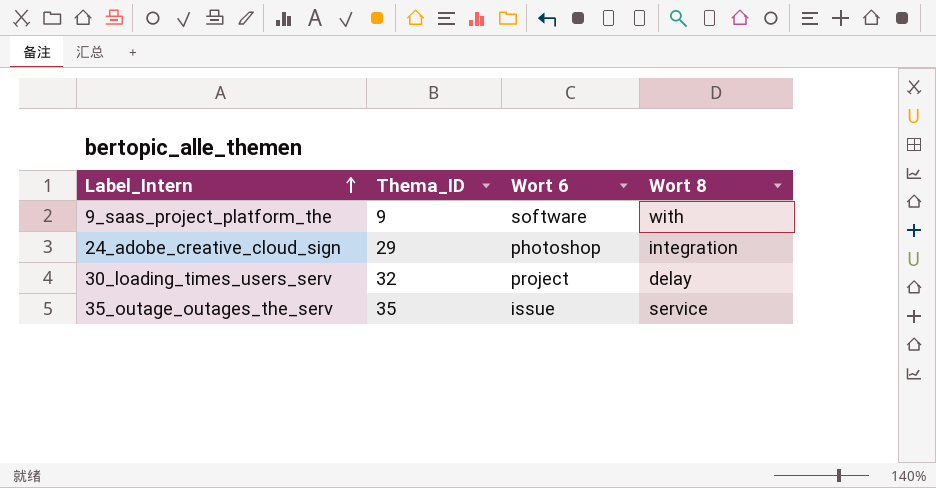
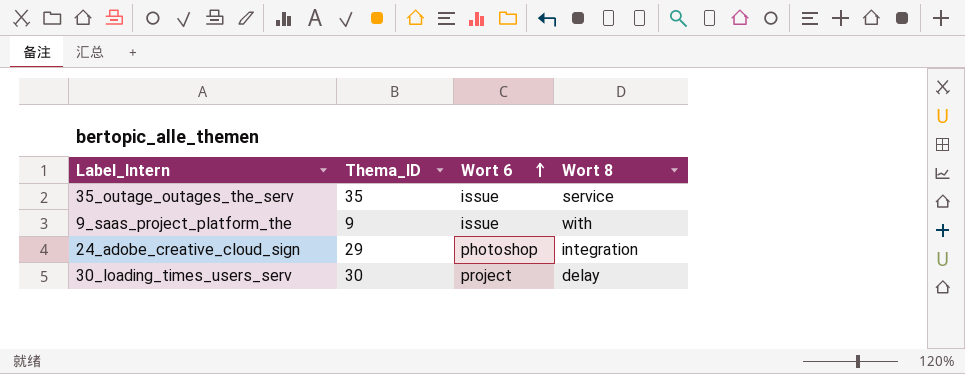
row order: Label_Intern ascending -> Wort 6 ascending
9_saas_project_platform_the | Wort 6: software -> issue
30_loading_times_users_serv | Thema_ID: 32 -> 30

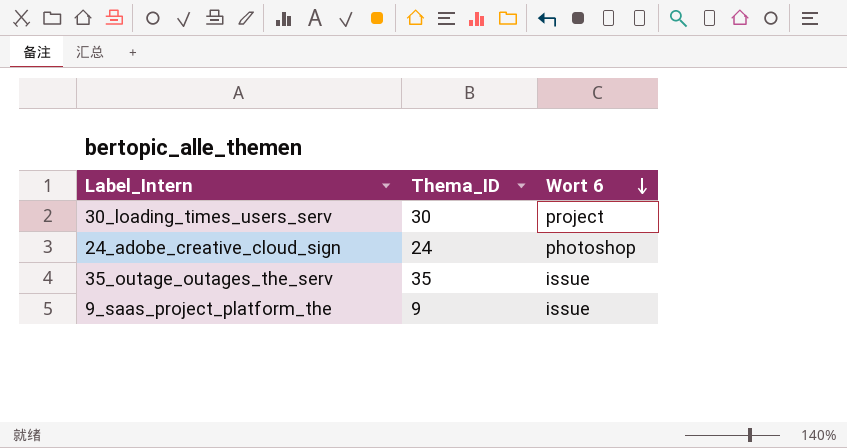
row order: Wort 6 ascending -> Wort 6 descending
column Wort 8 | position: 4 -> none
24_adobe_creative_cloud_sign | Thema_ID: 29 -> 24

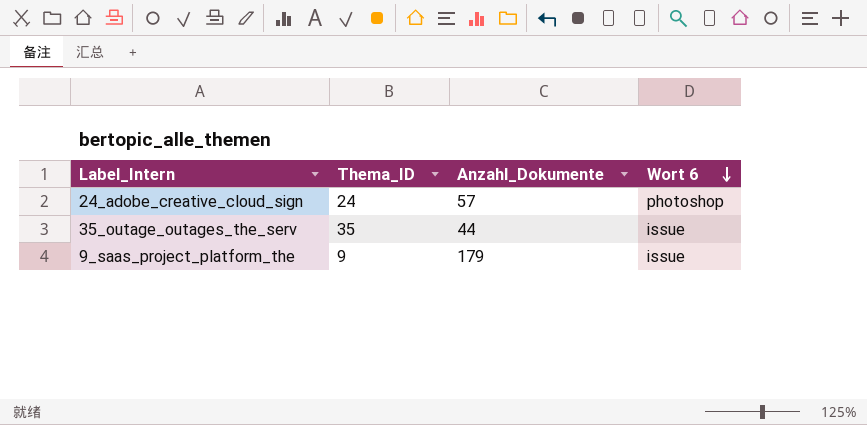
column Anzahl_Dokumente | position: none -> 3
row 30_loading_times_users_serv: 30 | project -> none

